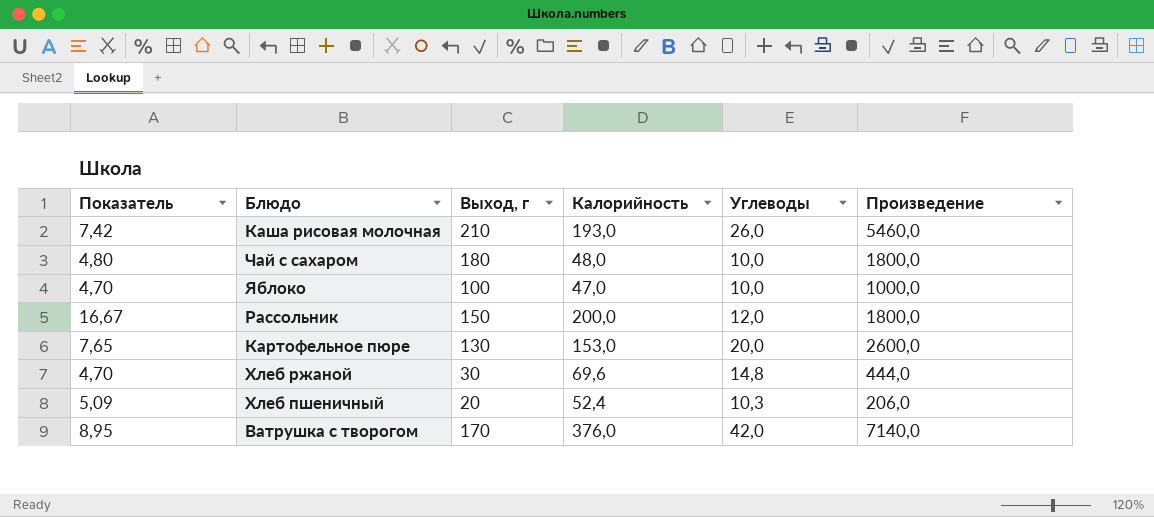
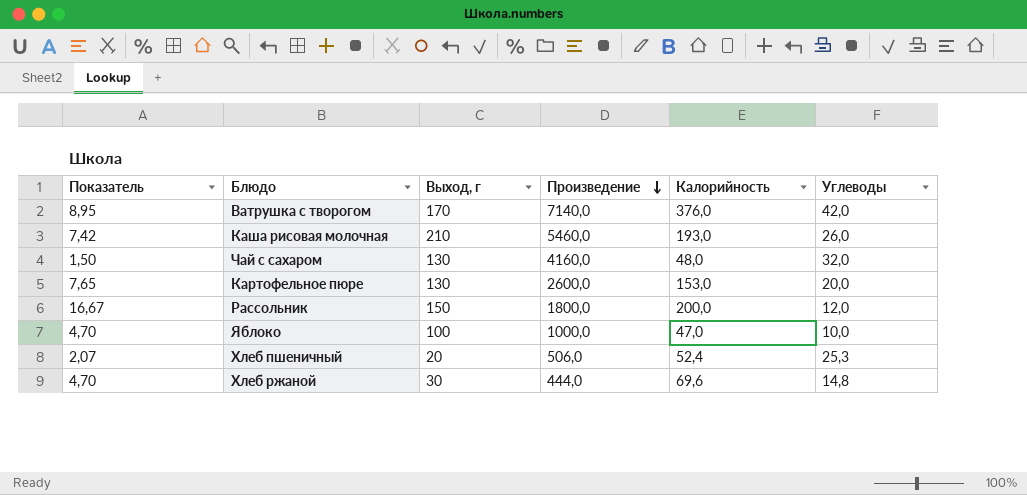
row order: none -> Произведение descending
column Произведение | position: 6 -> 4
Чай с сахаром | Показатель: 4,80 -> 1,50
Чай с сахаром | Выход, г: 180 -> 130
Чай с сахаром | Произведение: 1800,0 -> 4160,0
Чай с сахаром | Углеводы: 10,0 -> 32,0
Хлеб пшеничный | Показатель: 5,09 -> 2,07
Хлеб пшеничный | Произведение: 206,0 -> 506,0
Хлеб пшеничный | Углеводы: 10,3 -> 25,3

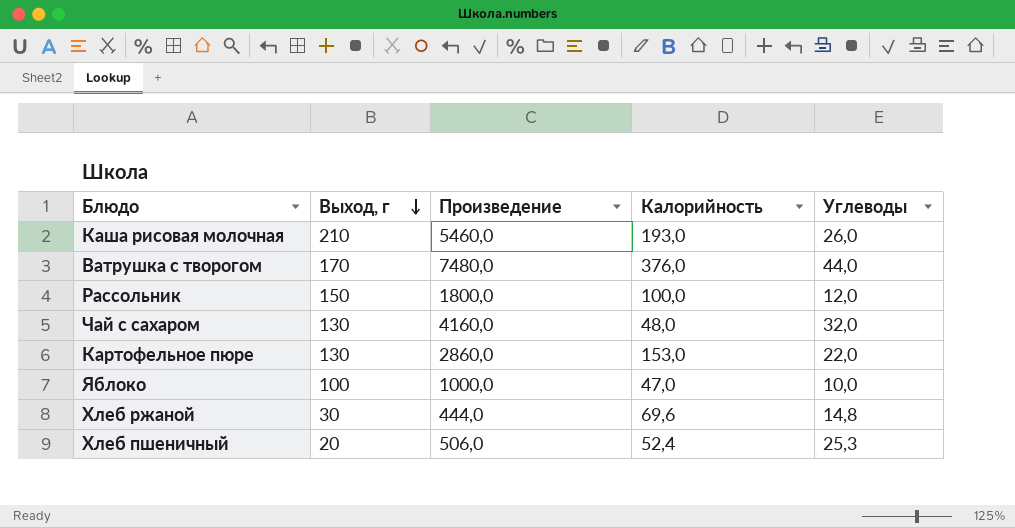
row order: Произведение descending -> Выход, г descending
column Показатель | formula: [Калорийность] / [Углеводы] -> none
Ватрушка с творогом | Произведение: 7140,0 -> 7480,0
Ватрушка с творогом | Углеводы: 42,0 -> 44,0
Рассольник | Калорийность: 200,0 -> 100,0
Картофельное пюре | Произведение: 2600,0 -> 2860,0
Картофельное пюре | Углеводы: 20,0 -> 22,0

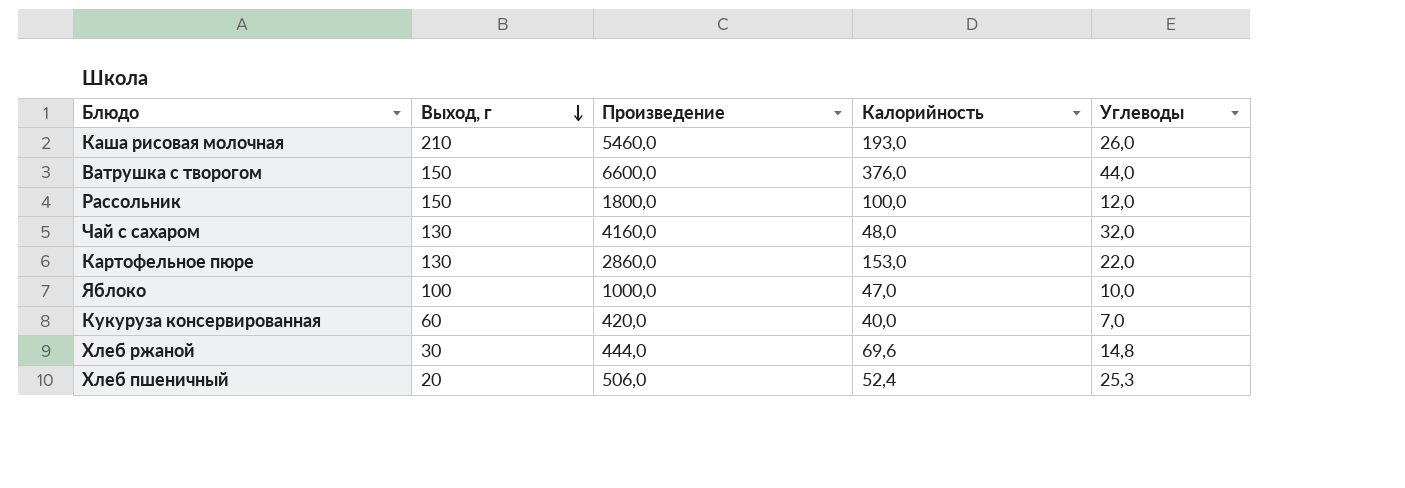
Ватрушка с творогом | Выход, г: 170 -> 150
Ватрушка с творогом | Произведение: 7480,0 -> 6600,0
row Кукуруза консервированная: none -> 60 | 420,0 | 40,0 | 7,0

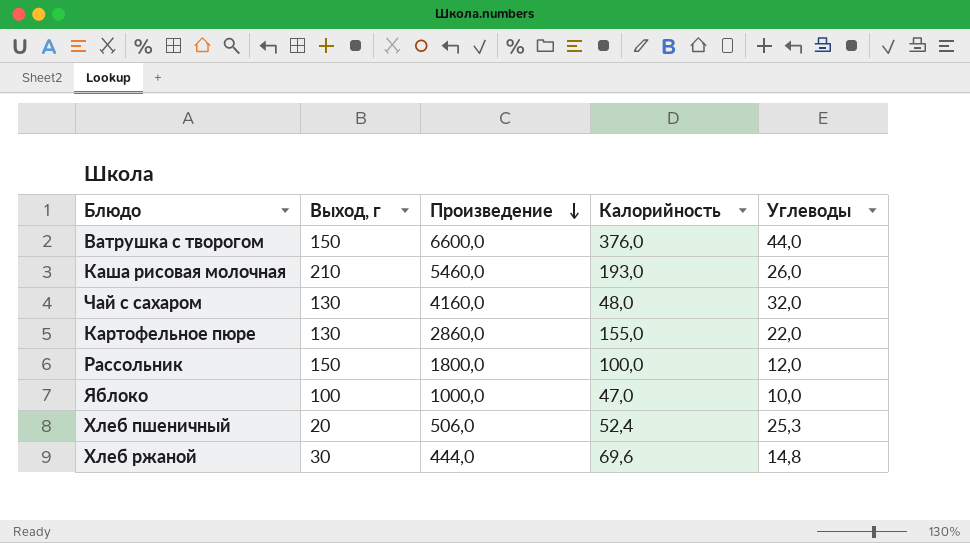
row order: Выход, г descending -> Произведение descending
row Кукуруза консервированная: 60 | 420,0 | 40,0 | 7,0 -> none
Картофельное пюре | Калорийность: 153,0 -> 155,0

